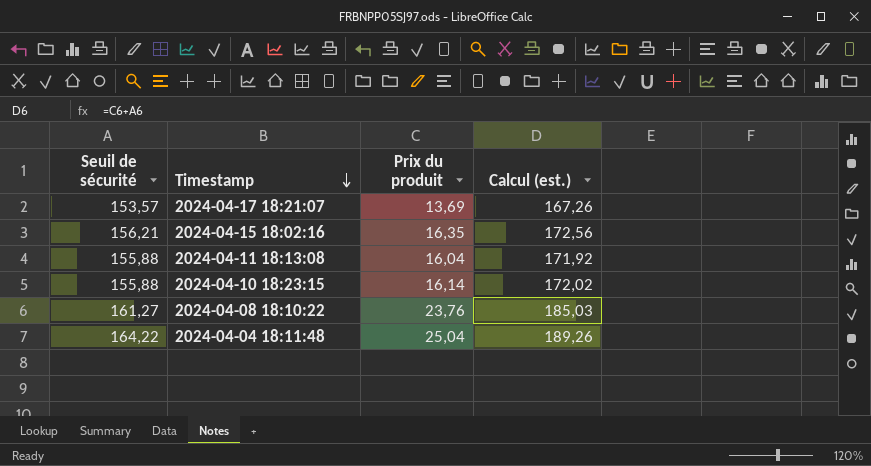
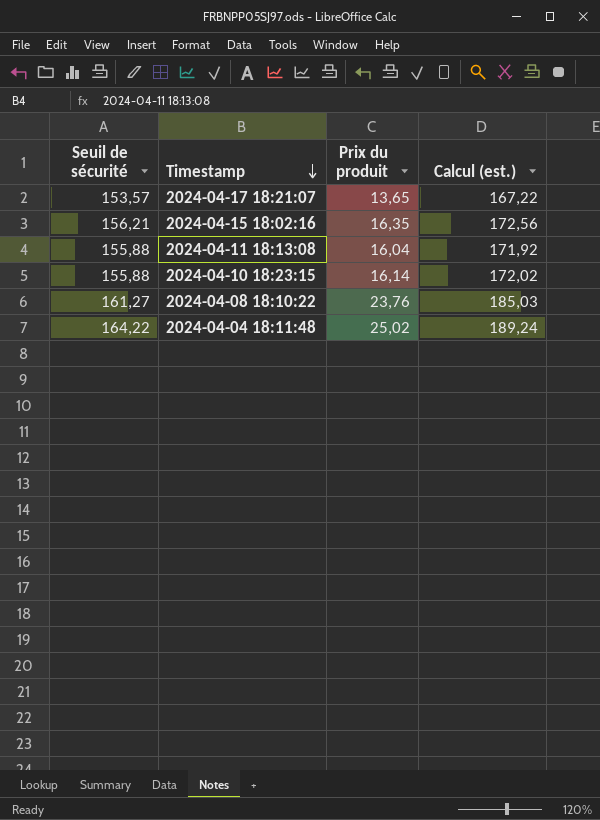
2024-04-17 18:21:07 | Prix du produit: 13,69 -> 13,65
2024-04-17 18:21:07 | Calcul (est.): 167,26 -> 167,22
2024-04-04 18:11:48 | Prix du produit: 25,04 -> 25,02
2024-04-04 18:11:48 | Calcul (est.): 189,26 -> 189,24

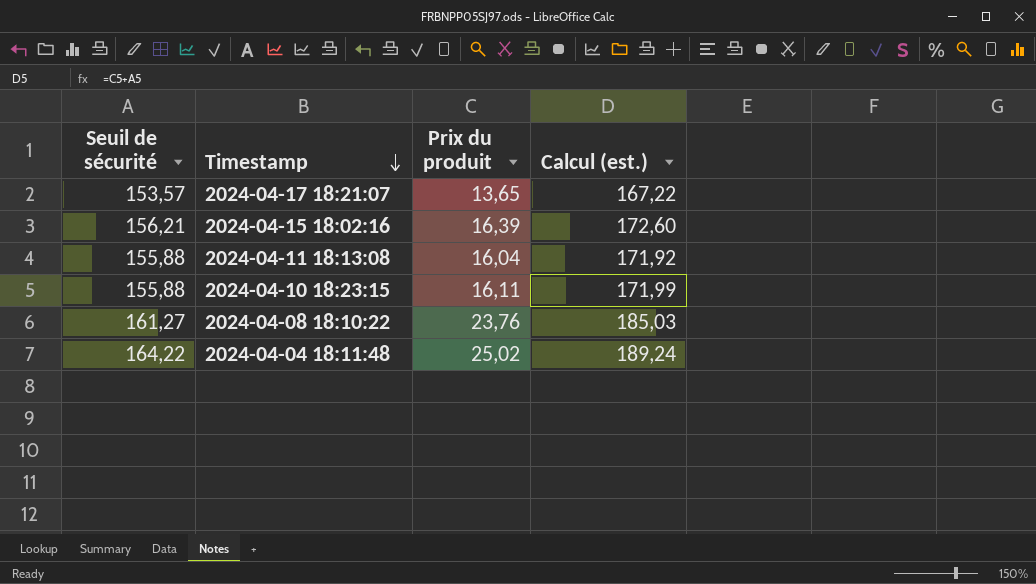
2024-04-15 18:02:16 | Prix du produit: 16,35 -> 16,39
2024-04-15 18:02:16 | Calcul (est.): 172,56 -> 172,60
2024-04-10 18:23:15 | Prix du produit: 16,14 -> 16,11
2024-04-10 18:23:15 | Calcul (est.): 172,02 -> 171,99

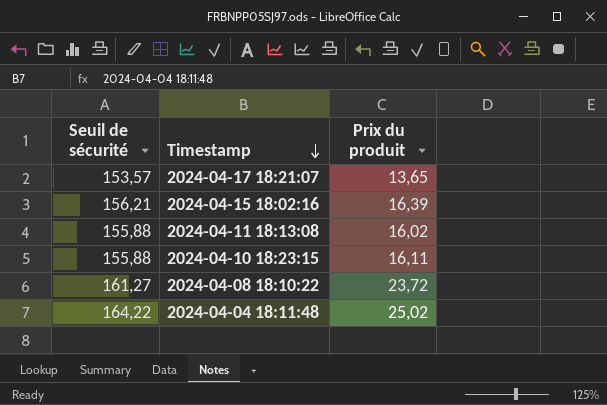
column Calcul (est.) | formula: [Seuil de sécurité] + [Prix du produit] -> none
2024-04-11 18:13:08 | Prix du produit: 16,04 -> 16,02
2024-04-08 18:10:22 | Prix du produit: 23,76 -> 23,72

